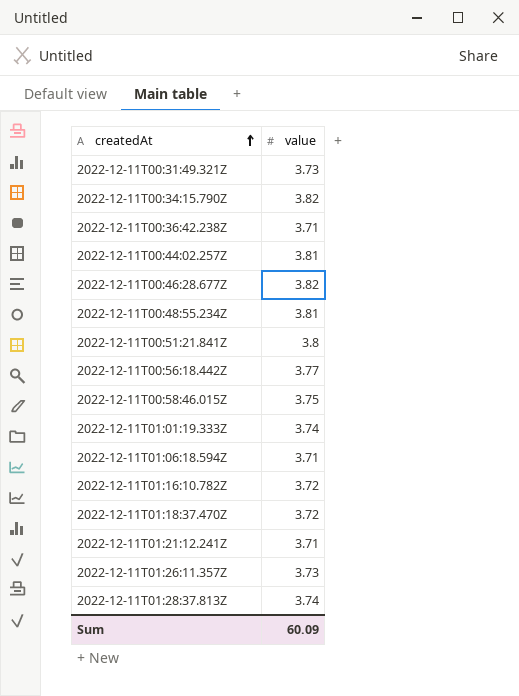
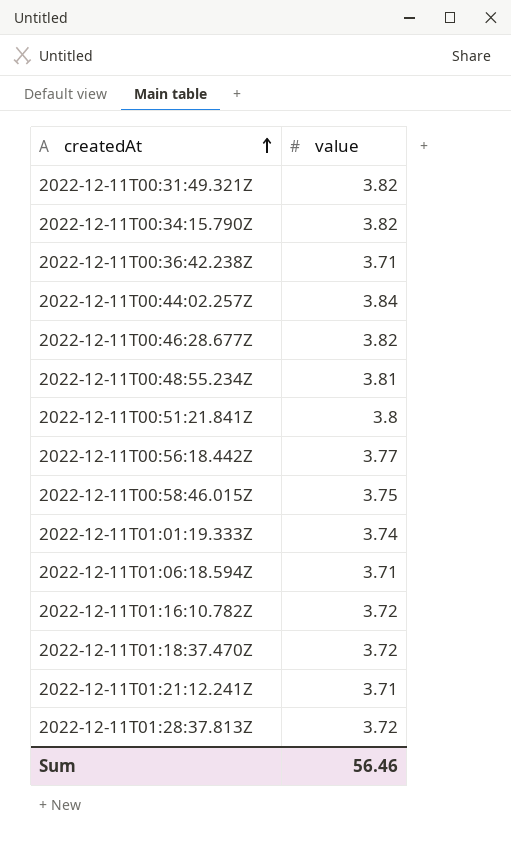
row 2022-12-11T01:26:11.357Z: 3.73 -> none
2022-12-11T00:31:49.321Z | value: 3.73 -> 3.82
2022-12-11T00:44:02.257Z | value: 3.81 -> 3.84
2022-12-11T01:28:37.813Z | value: 3.74 -> 3.72
Sum | value: 60.09 -> 56.46

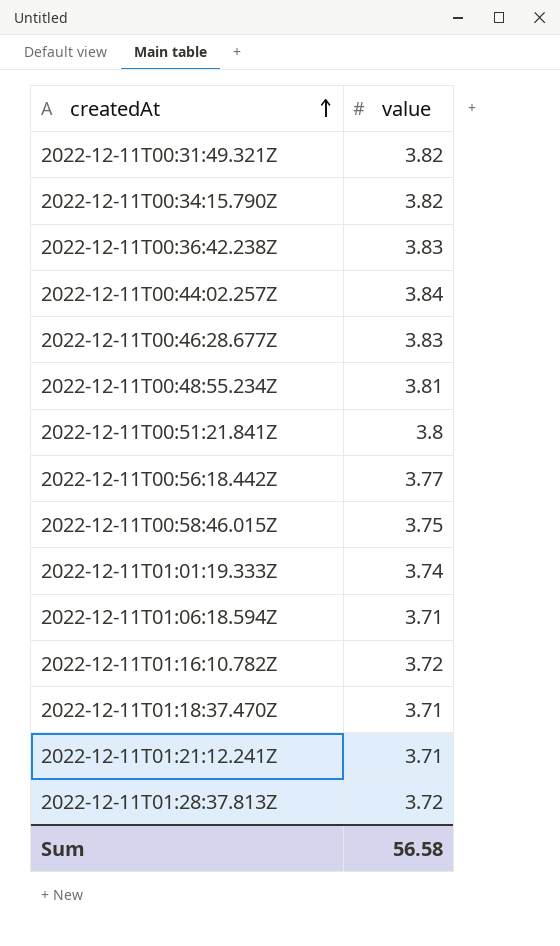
2022-12-11T00:36:42.238Z | value: 3.71 -> 3.83
2022-12-11T00:46:28.677Z | value: 3.82 -> 3.83
2022-12-11T01:18:37.470Z | value: 3.72 -> 3.71
Sum | value: 56.46 -> 56.58

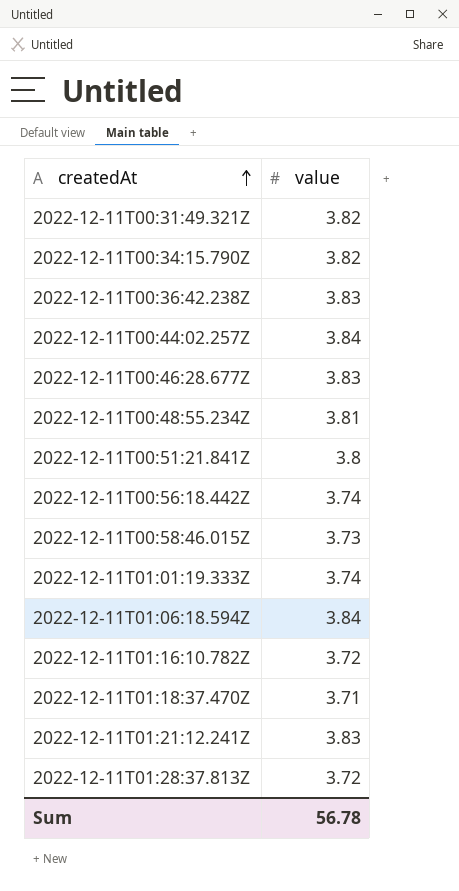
2022-12-11T00:56:18.442Z | value: 3.77 -> 3.74
2022-12-11T00:58:46.015Z | value: 3.75 -> 3.73
2022-12-11T01:06:18.594Z | value: 3.71 -> 3.84
2022-12-11T01:21:12.241Z | value: 3.71 -> 3.83
Sum | value: 56.58 -> 56.78

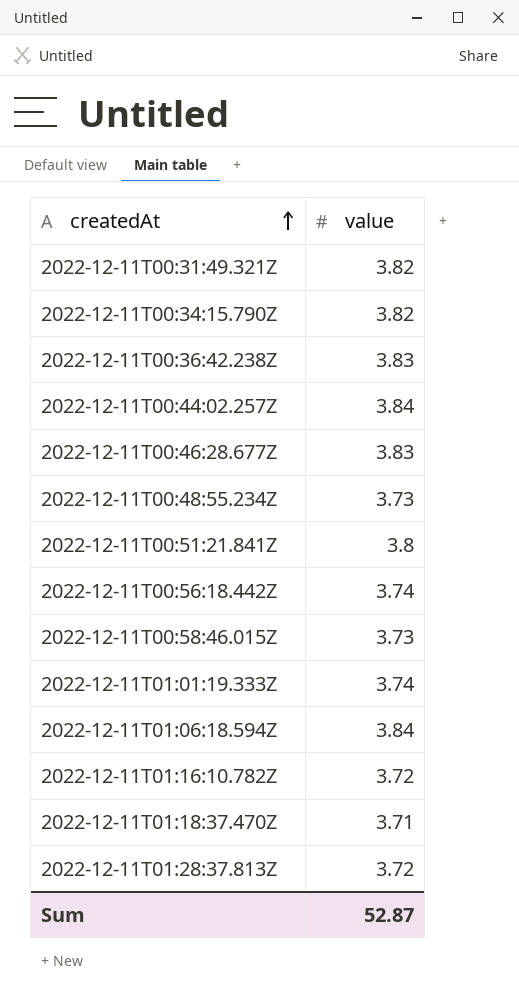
row 2022-12-11T01:21:12.241Z: 3.83 -> none
2022-12-11T00:48:55.234Z | value: 3.81 -> 3.73
Sum | value: 56.78 -> 52.87

